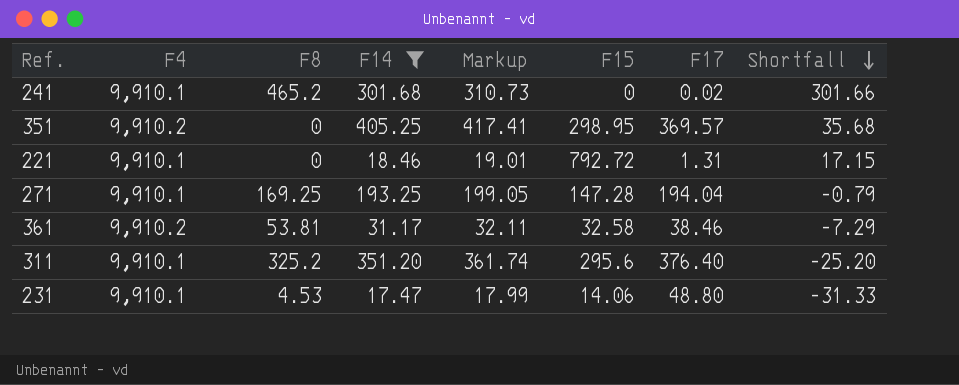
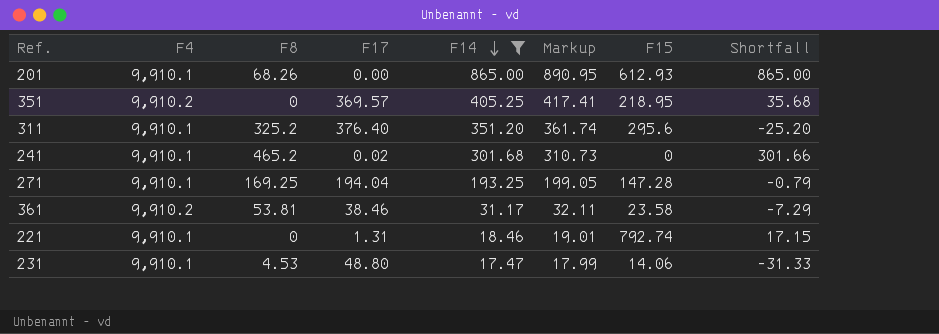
row order: Shortfall descending -> F14 descending
column F17 | position: 7 -> 4
row 201: none -> 9,910.1 | 68.26 | 0.00 | 865.00 | 890.95 | 612.93 | 865.00
351 | F15: 298.95 -> 218.95
361 | F15: 32.58 -> 23.58
221 | F15: 792.72 -> 792.74

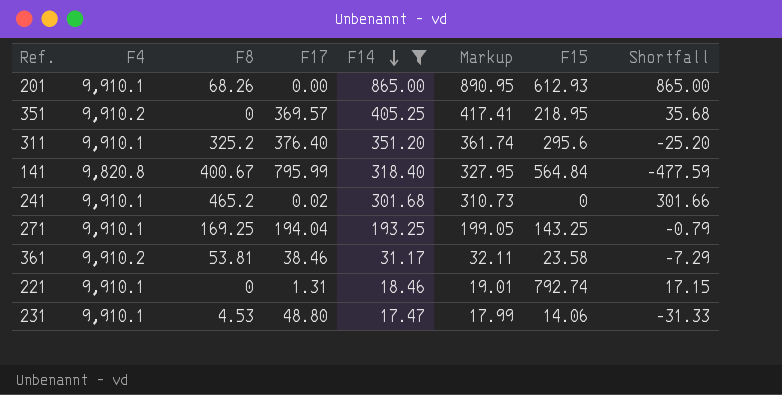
row 141: none -> 9,820.8 | 400.67 | 795.99 | 318.40 | 327.95 | 564.84 | -477.59
271 | F15: 147.28 -> 143.25

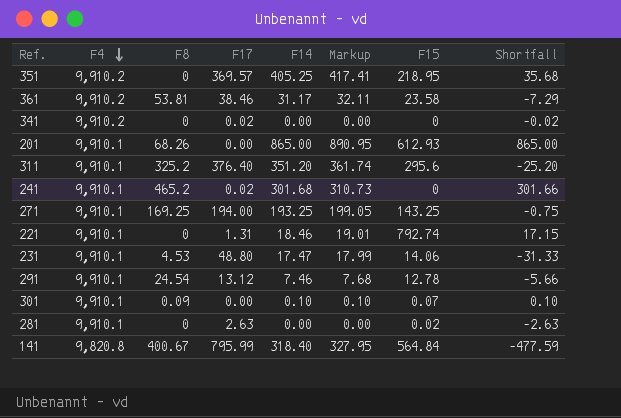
filter: F14 >= 17.47 -> none
row order: F14 descending -> F4 descending
271 | F17: 194.04 -> 194.00
271 | Shortfall: -0.79 -> -0.75

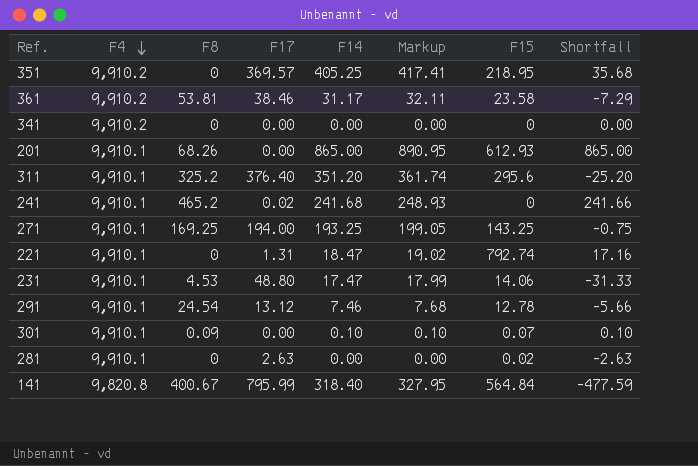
341 | F17: 0.02 -> 0.00
341 | Shortfall: -0.02 -> 0.00
241 | F14: 301.68 -> 241.68
241 | Markup: 310.73 -> 248.93
241 | Shortfall: 301.66 -> 241.66
221 | F14: 18.46 -> 18.47
221 | Markup: 19.01 -> 19.02
221 | Shortfall: 17.15 -> 17.16

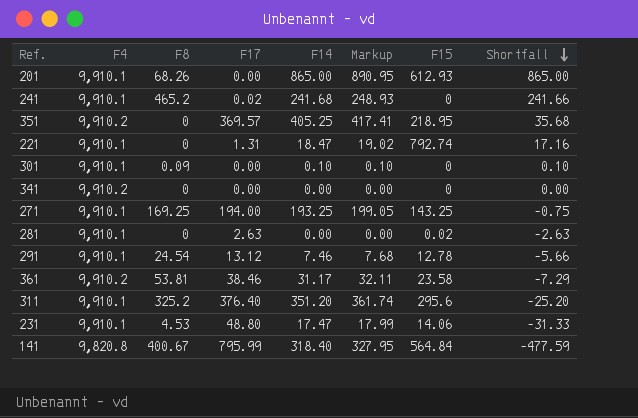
row order: F4 descending -> Shortfall descending
301 | F15: 0.07 -> 0

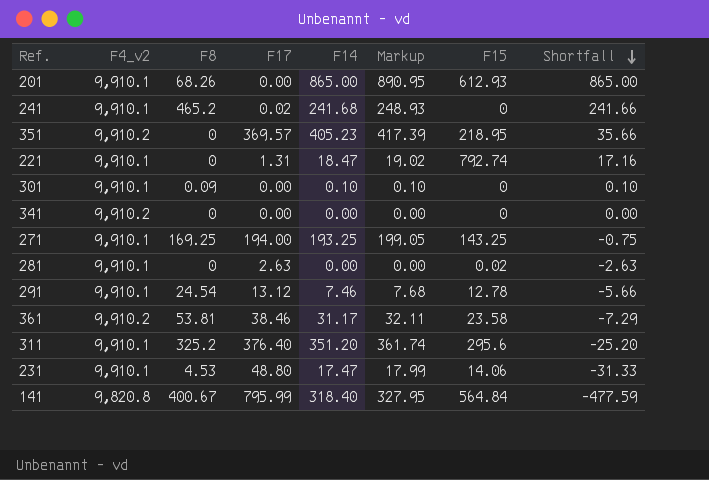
column name: F4 -> F4_v2
351 | F14: 405.25 -> 405.23
351 | Markup: 417.41 -> 417.39
351 | Shortfall: 35.68 -> 35.66

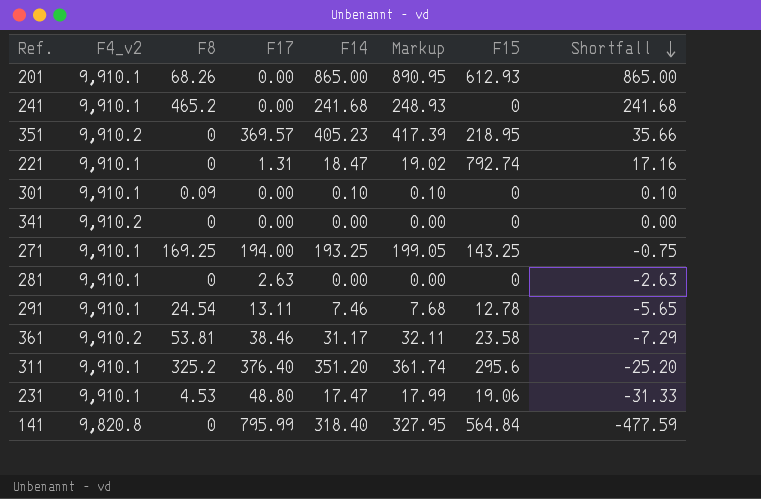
241 | F17: 0.02 -> 0.00
241 | Shortfall: 241.66 -> 241.68
281 | F15: 0.02 -> 0
291 | F17: 13.12 -> 13.11
291 | Shortfall: -5.66 -> -5.65
231 | F15: 14.06 -> 19.06
141 | F8: 400.67 -> 0

